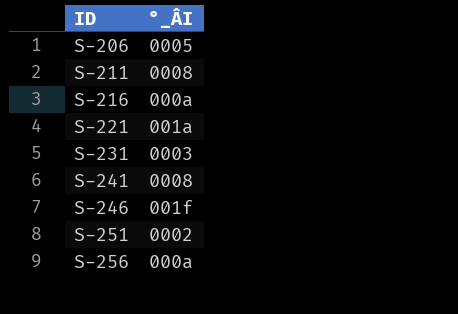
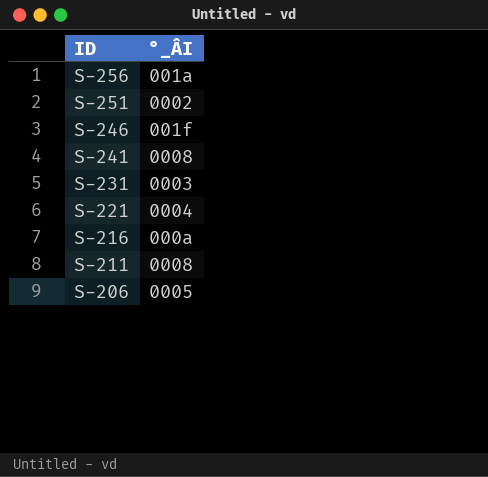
row order: ID ascending -> ID descending
S-256 | °_ÂI: 000a -> 001a
S-221 | °_ÂI: 001a -> 0004

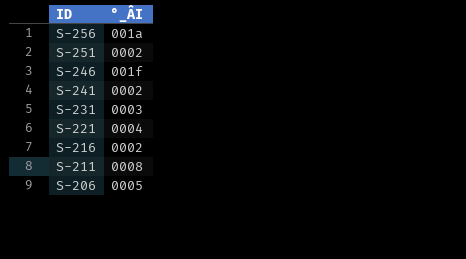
S-241 | °_ÂI: 0008 -> 0002
S-216 | °_ÂI: 000a -> 0002

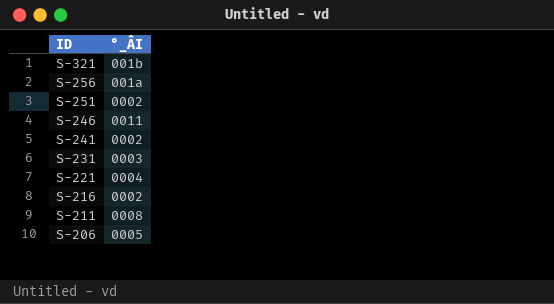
row S-321: none -> 001b
S-246 | °_ÂI: 001f -> 0011

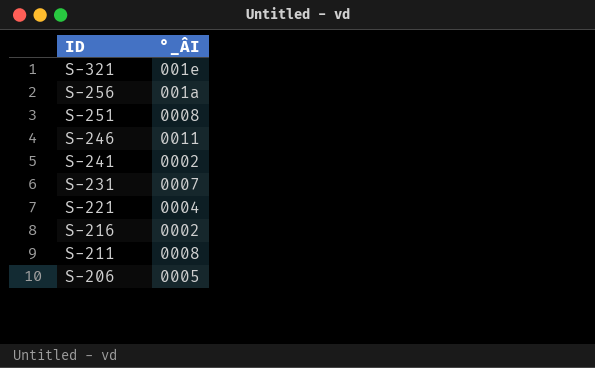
S-321 | °_ÂI: 001b -> 001e
S-251 | °_ÂI: 0002 -> 0008
S-231 | °_ÂI: 0003 -> 0007

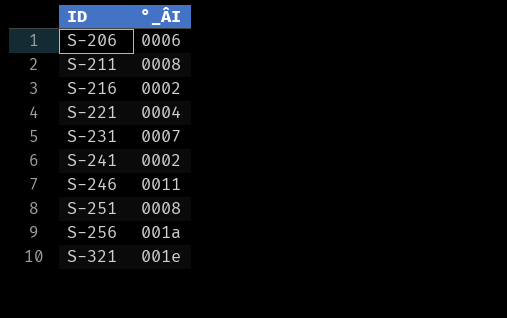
row order: ID descending -> ID ascending
S-206 | °_ÂI: 0005 -> 0006

